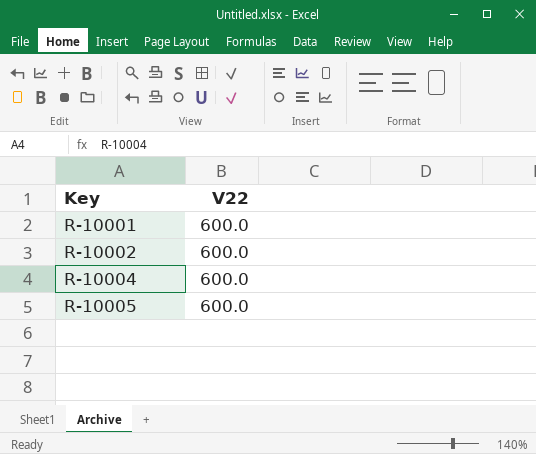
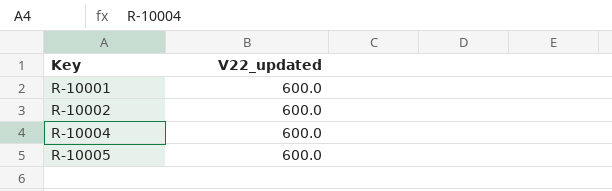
column name: V22 -> V22_updated

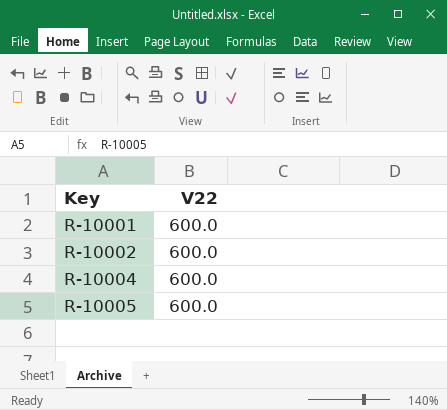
column name: V22_updated -> V22

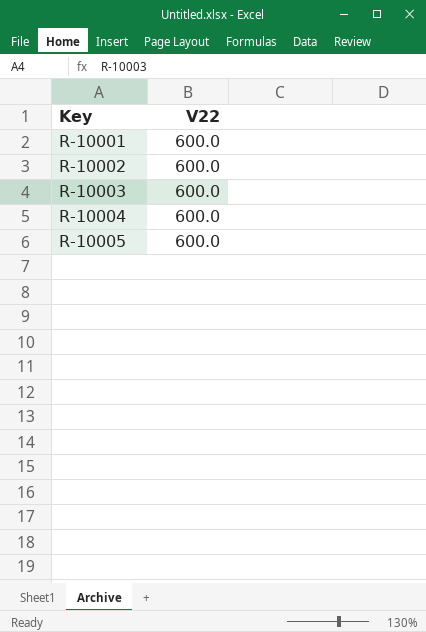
row R-10003: none -> 600.0

